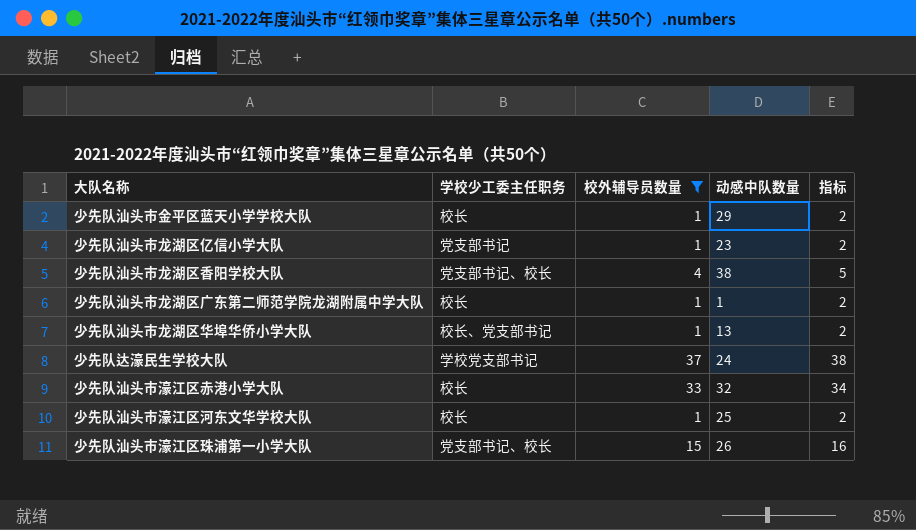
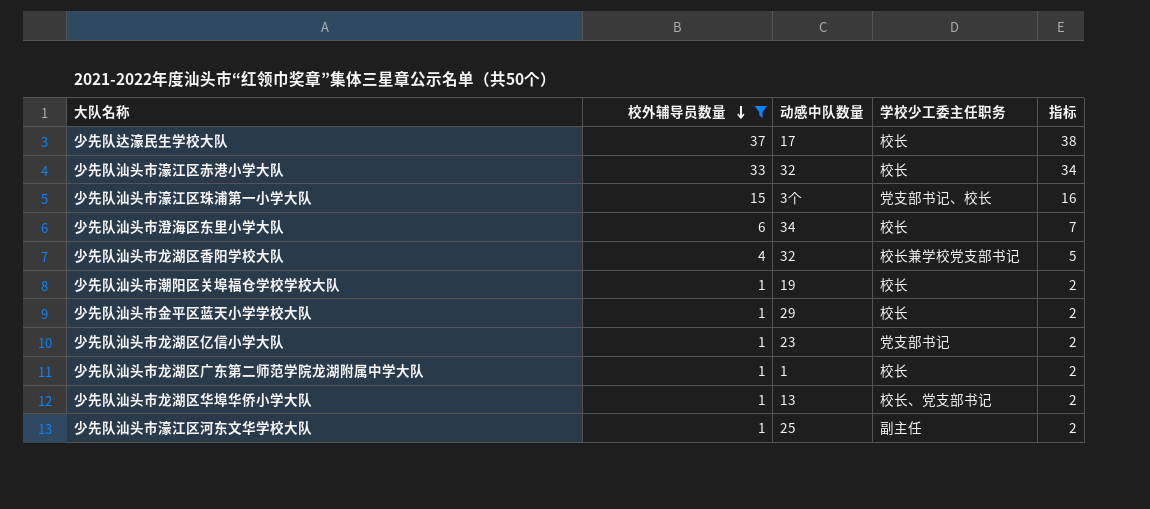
row order: none -> 校外辅导员数量 descending
column 学校少工委主任职务 | position: 2 -> 4
少先队达濠民生学校大队 | 动感中队数量: 24 -> 17
少先队达濠民生学校大队 | 学校少工委主任职务: 学校党支部书记 -> 校长
少先队汕头市濠江区珠浦第一小学大队 | 动感中队数量: 26 -> 3个
row 少先队汕头市澄海区东里小学大队: none -> 6 | 34 | 校长 | 7
少先队汕头市龙湖区香阳学校大队 | 动感中队数量: 38 -> 32
少先队汕头市龙湖区香阳学校大队 | 学校少工委主任职务: 党支部书记、校长 -> 校长兼学校党支部书记
row 少先队汕头市潮阳区关埠福仓学校学校大队: none -> 1 | 19 | 校长 | 2
少先队汕头市濠江区河东文华学校大队 | 学校少工委主任职务: 校长 -> 副主任

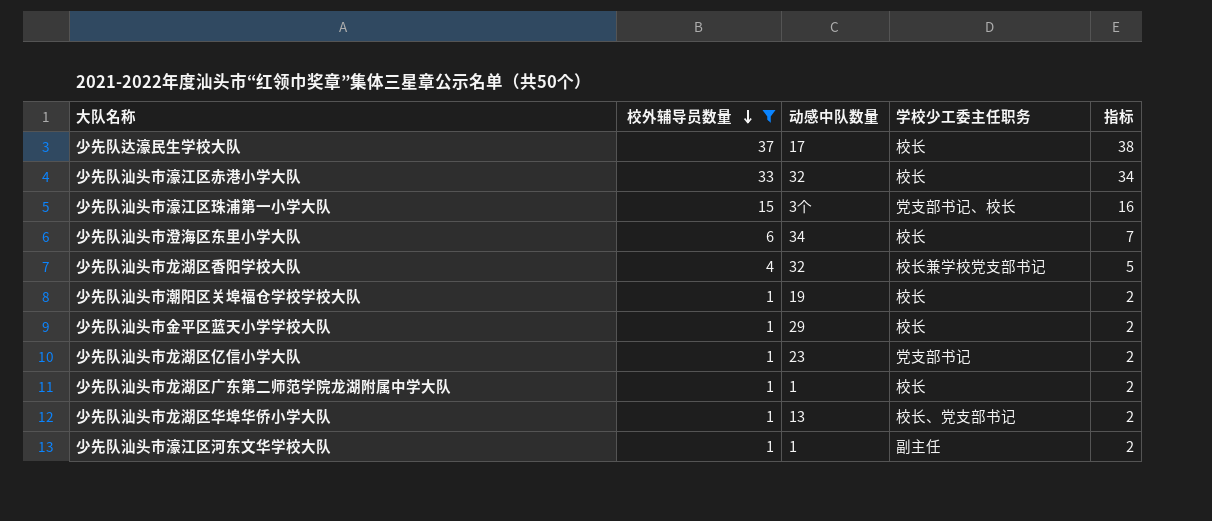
少先队汕头市濠江区河东文华学校大队 | 动感中队数量: 25 -> 1

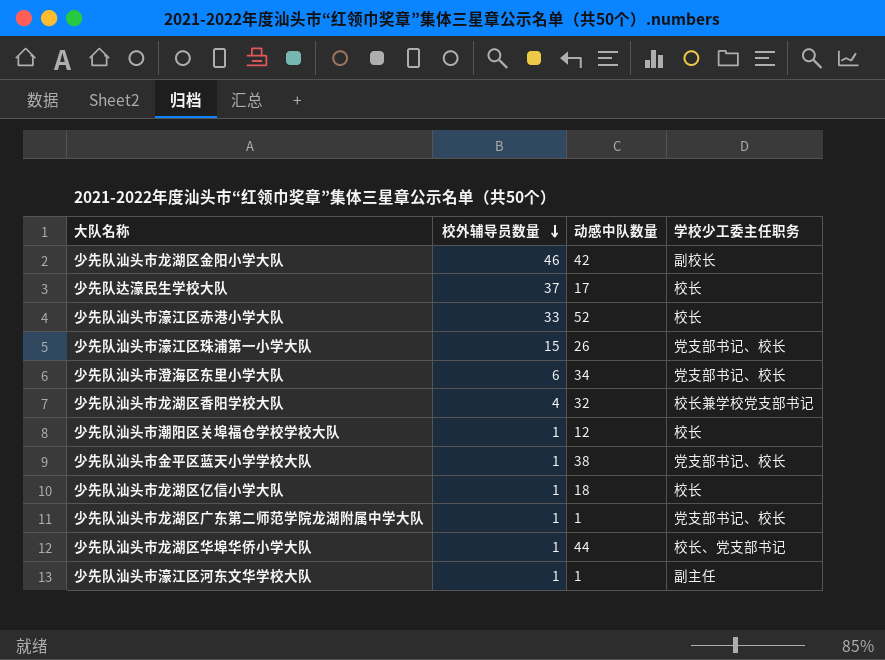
filter: 校外辅导员数量 != 46 -> none
column 指标 | formula: [校外辅导员数量] + 1 -> none
少先队汕头市濠江区赤港小学大队 | 动感中队数量: 32 -> 52
少先队汕头市濠江区珠浦第一小学大队 | 动感中队数量: 3个 -> 26
少先队汕头市澄海区东里小学大队 | 学校少工委主任职务: 校长 -> 党支部书记、校长
少先队汕头市潮阳区关埠福仓学校学校大队 | 动感中队数量: 19 -> 12
少先队汕头市金平区蓝天小学学校大队 | 动感中队数量: 29 -> 38
少先队汕头市金平区蓝天小学学校大队 | 学校少工委主任职务: 校长 -> 党支部书记、校长
少先队汕头市龙湖区亿信小学大队 | 动感中队数量: 23 -> 18
少先队汕头市龙湖区亿信小学大队 | 学校少工委主任职务: 党支部书记 -> 校长
少先队汕头市龙湖区广东第二师范学院龙湖附属中学大队 | 学校少工委主任职务: 校长 -> 党支部书记、校长
少先队汕头市龙湖区华埠华侨小学大队 | 动感中队数量: 13 -> 44

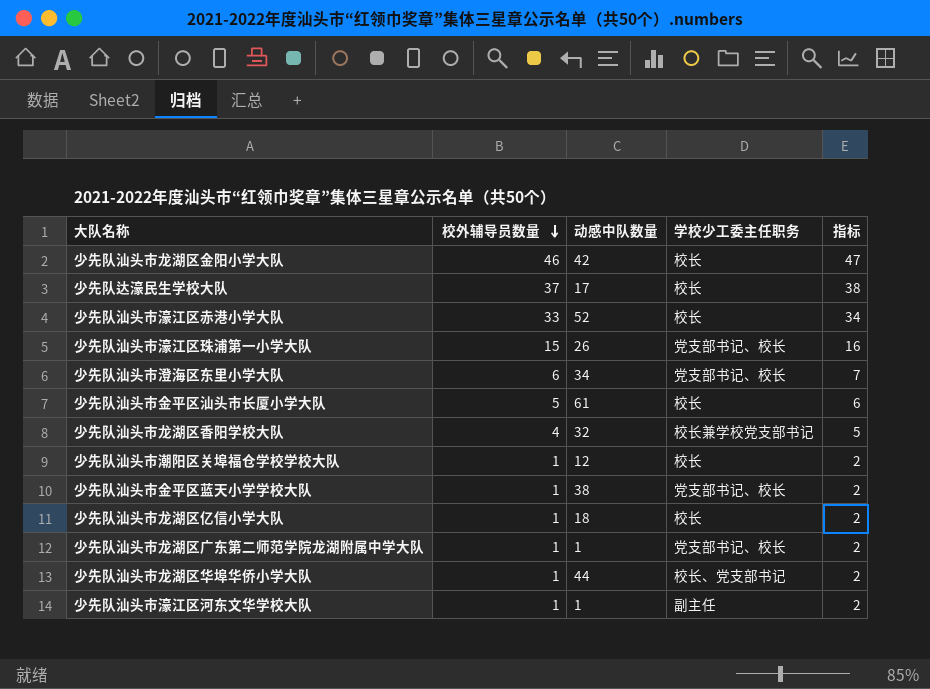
column 指标 | formula: none -> [校外辅导员数量] + 1
少先队汕头市龙湖区金阳小学大队 | 学校少工委主任职务: 副校长 -> 校长
row 少先队汕头市金平区汕头市长厦小学大队: none -> 5 | 61 | 校长 | 6

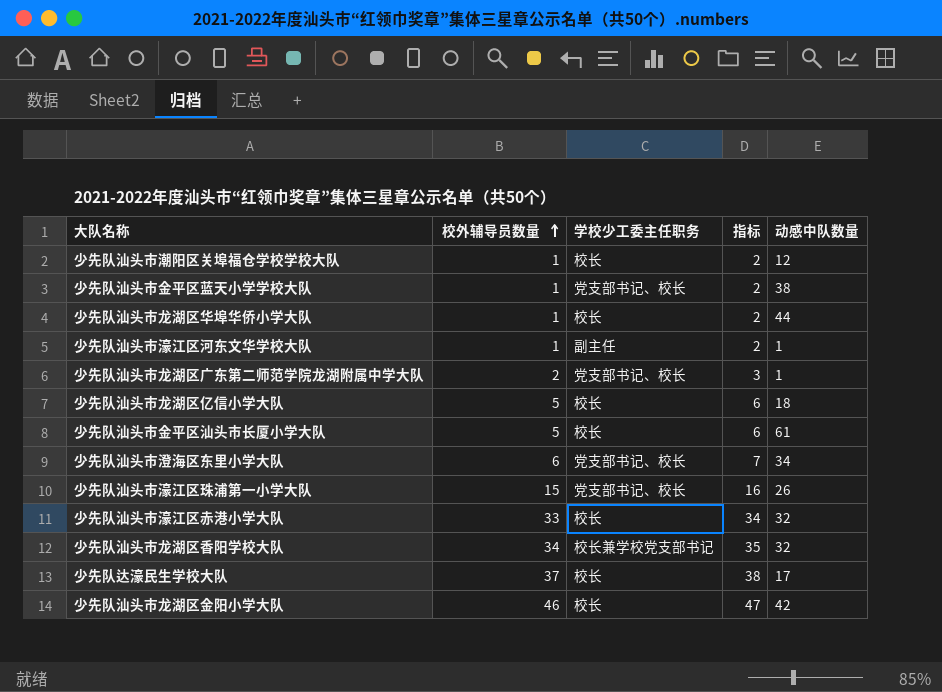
row order: 校外辅导员数量 descending -> 校外辅导员数量 ascending
column 动感中队数量 | position: 3 -> 5
少先队汕头市龙湖区华埠华侨小学大队 | 学校少工委主任职务: 校长、党支部书记 -> 校长
少先队汕头市龙湖区广东第二师范学院龙湖附属中学大队 | 校外辅导员数量: 1 -> 2
少先队汕头市龙湖区广东第二师范学院龙湖附属中学大队 | 指标: 2 -> 3
少先队汕头市龙湖区亿信小学大队 | 校外辅导员数量: 1 -> 5
少先队汕头市龙湖区亿信小学大队 | 指标: 2 -> 6
少先队汕头市濠江区赤港小学大队 | 动感中队数量: 52 -> 32
少先队汕头市龙湖区香阳学校大队 | 校外辅导员数量: 4 -> 34
少先队汕头市龙湖区香阳学校大队 | 指标: 5 -> 35

